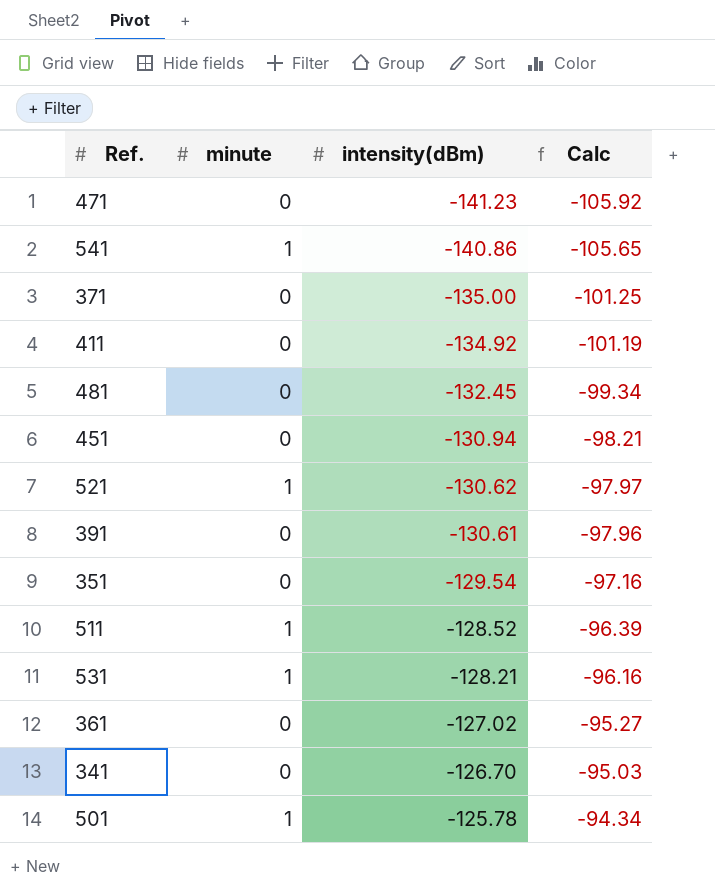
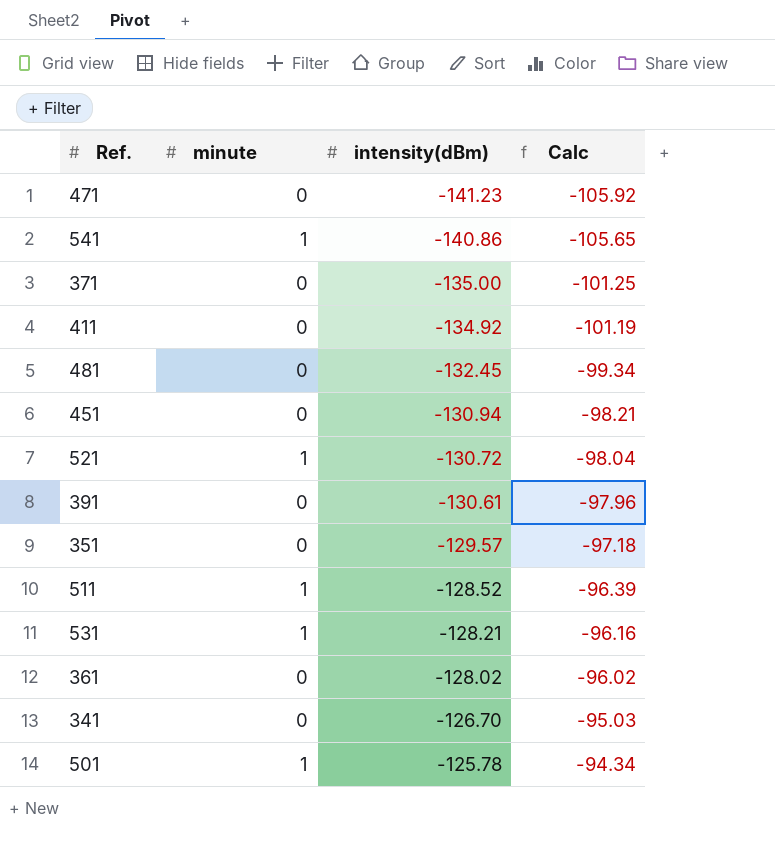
521 | intensity(dBm): -130.62 -> -130.72
521 | Calc: -97.97 -> -98.04
351 | intensity(dBm): -129.54 -> -129.57
351 | Calc: -97.16 -> -97.18
361 | intensity(dBm): -127.02 -> -128.02
361 | Calc: -95.27 -> -96.02

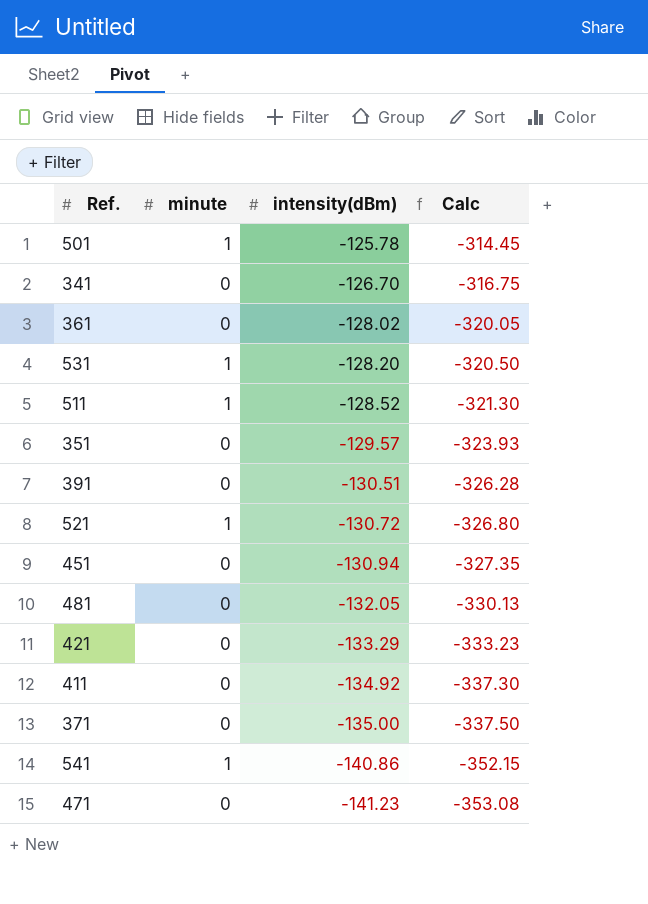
row order: intensity(dBm) ascending -> intensity(dBm) descending
column Calc | formula: [intensity(dBm)] * 0.75 -> [intensity(dBm)] * 2.5
531 | intensity(dBm): -128.21 -> -128.20
391 | intensity(dBm): -130.61 -> -130.51
481 | intensity(dBm): -132.45 -> -132.05
row 421: none -> 0 | -133.29 | -333.23

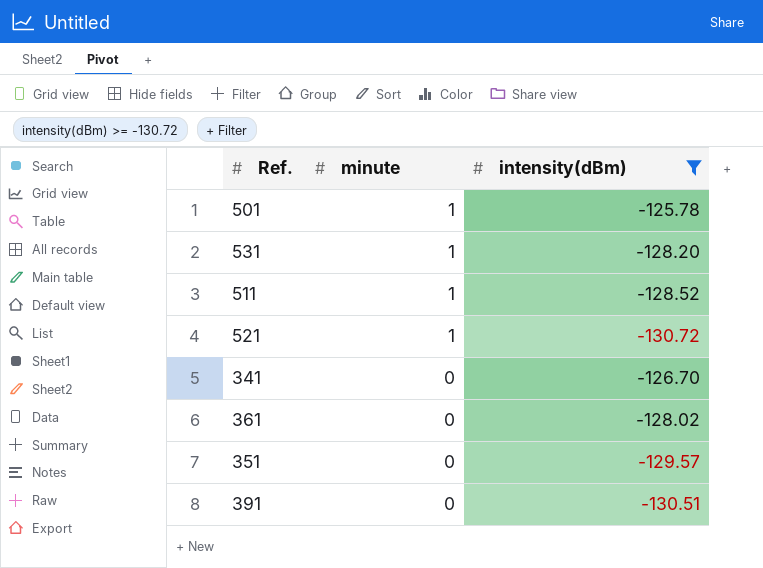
filter: none -> intensity(dBm) >= -130.72
row order: intensity(dBm) descending -> minute descending
column Calc | formula: [intensity(dBm)] * 2.5 -> none

